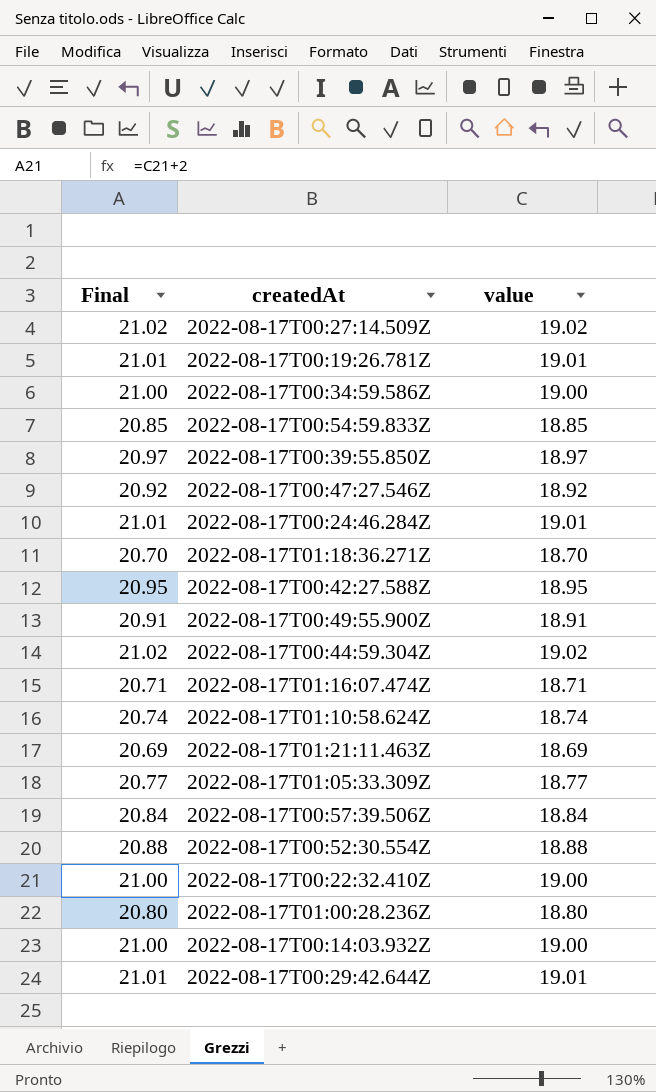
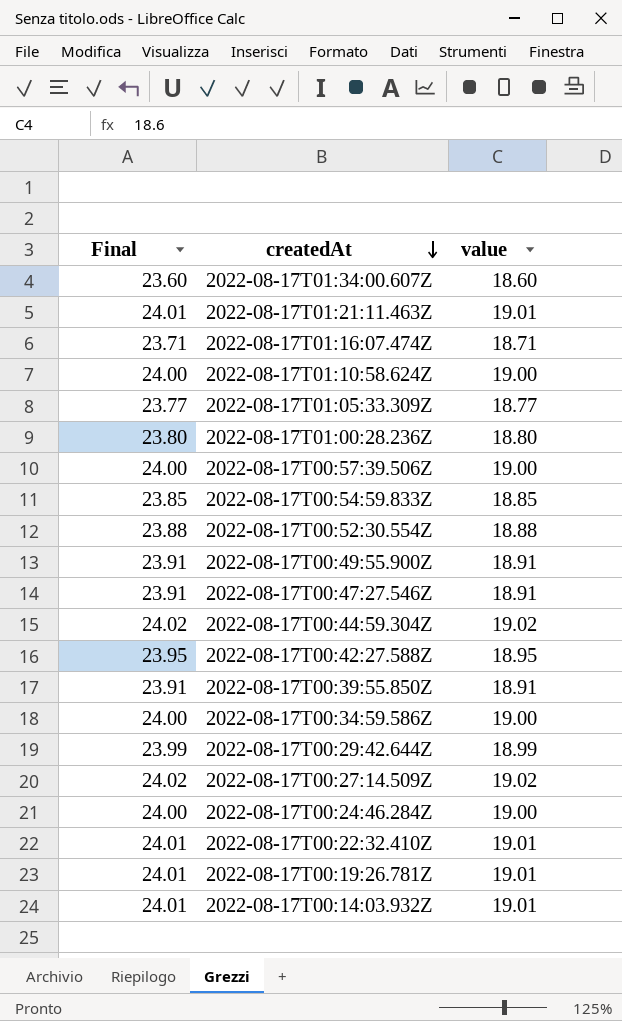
row order: none -> createdAt descending
column Final | formula: [value] + 2 -> [value] + 5
row 2022-08-17T01:18:36.271Z: 20.70 | 18.70 -> none
row 2022-08-17T01:34:00.607Z: none -> 23.60 | 18.60
2022-08-17T01:21:11.463Z | value: 18.69 -> 19.01
2022-08-17T01:10:58.624Z | value: 18.74 -> 19.00
2022-08-17T00:57:39.506Z | value: 18.84 -> 19.00
2022-08-17T00:47:27.546Z | value: 18.92 -> 18.91
2022-08-17T00:39:55.850Z | value: 18.97 -> 18.91
2022-08-17T00:29:42.644Z | value: 19.01 -> 18.99
2022-08-17T00:24:46.284Z | value: 19.01 -> 19.00
2022-08-17T00:22:32.410Z | value: 19.00 -> 19.01
2022-08-17T00:14:03.932Z | value: 19.00 -> 19.01

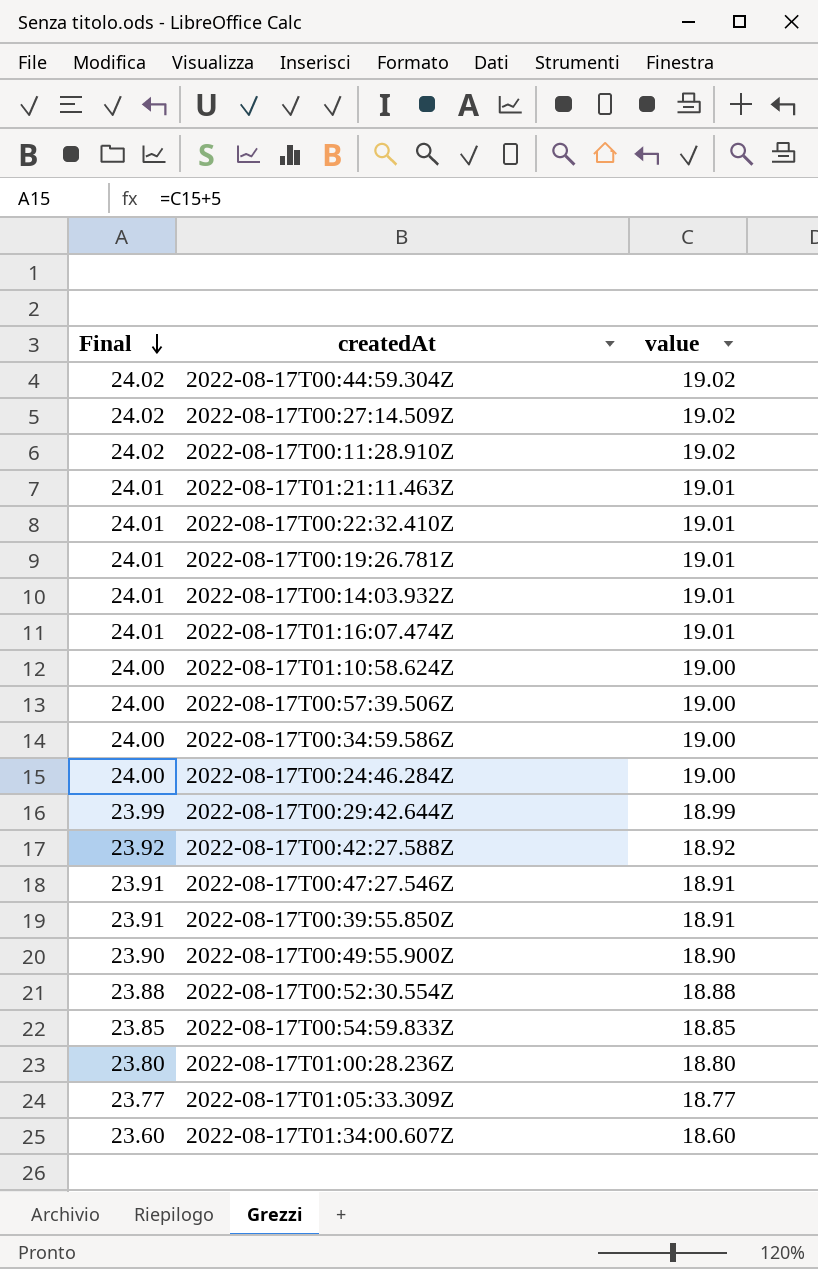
row order: createdAt descending -> Final descending
row 2022-08-17T00:11:28.910Z: none -> 24.02 | 19.02
2022-08-17T01:16:07.474Z | Final: 23.71 -> 24.01
2022-08-17T01:16:07.474Z | value: 18.71 -> 19.01
2022-08-17T00:42:27.588Z | Final: 23.95 -> 23.92
2022-08-17T00:42:27.588Z | value: 18.95 -> 18.92
2022-08-17T00:49:55.900Z | Final: 23.91 -> 23.90
2022-08-17T00:49:55.900Z | value: 18.91 -> 18.90

